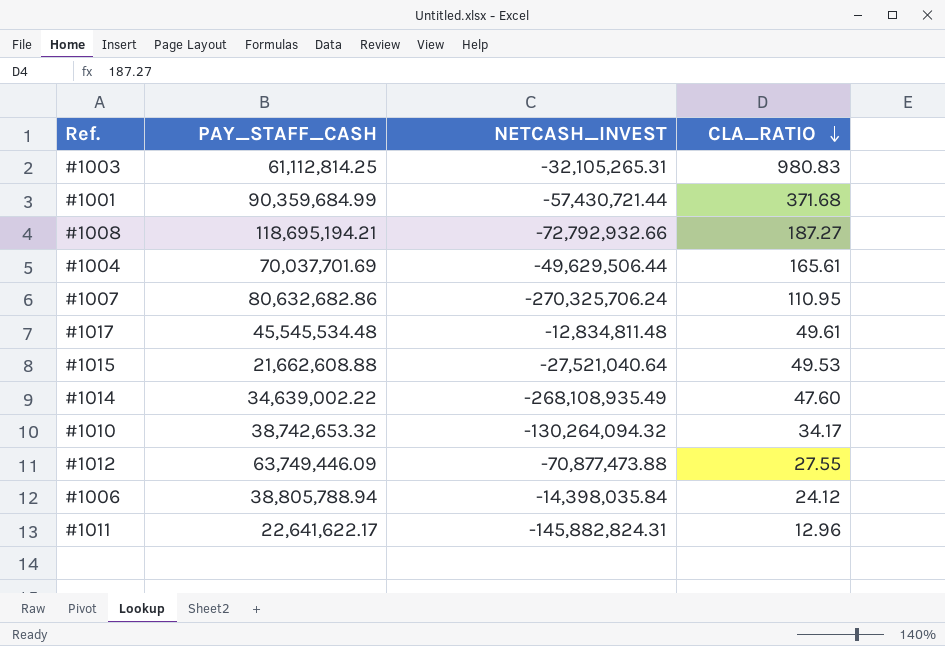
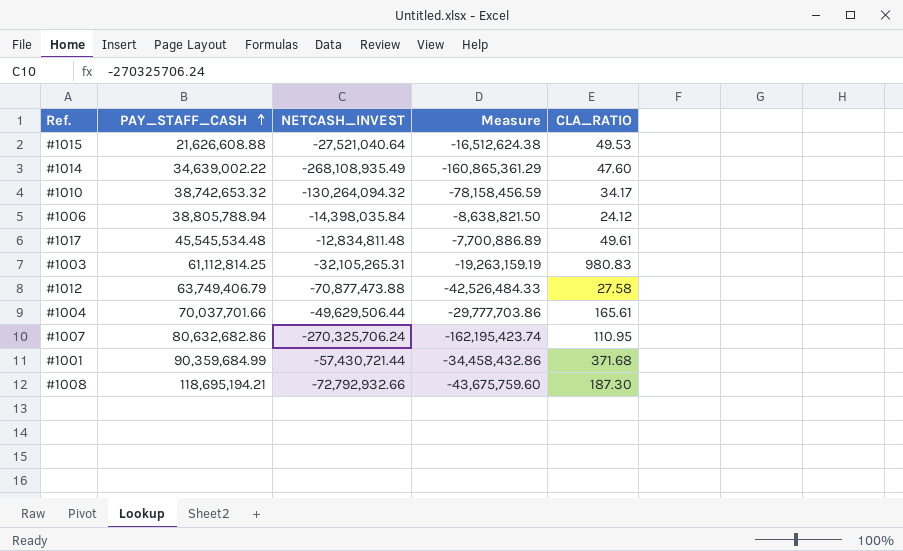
row order: CLA_RATIO descending -> PAY_STAFF_CASH ascending
column Measure | formula: none -> [NETCASH_INVEST] * 0.6
row #1011: 22,641,622.17 | -145,882,824.31 | 12.96 -> none
#1015 | PAY_STAFF_CASH: 21,662,608.88 -> 21,626,608.88
#1012 | PAY_STAFF_CASH: 63,749,446.09 -> 63,749,406.79
#1012 | CLA_RATIO: 27.55 -> 27.58
#1004 | PAY_STAFF_CASH: 70,037,701.69 -> 70,037,701.66
#1008 | CLA_RATIO: 187.27 -> 187.30

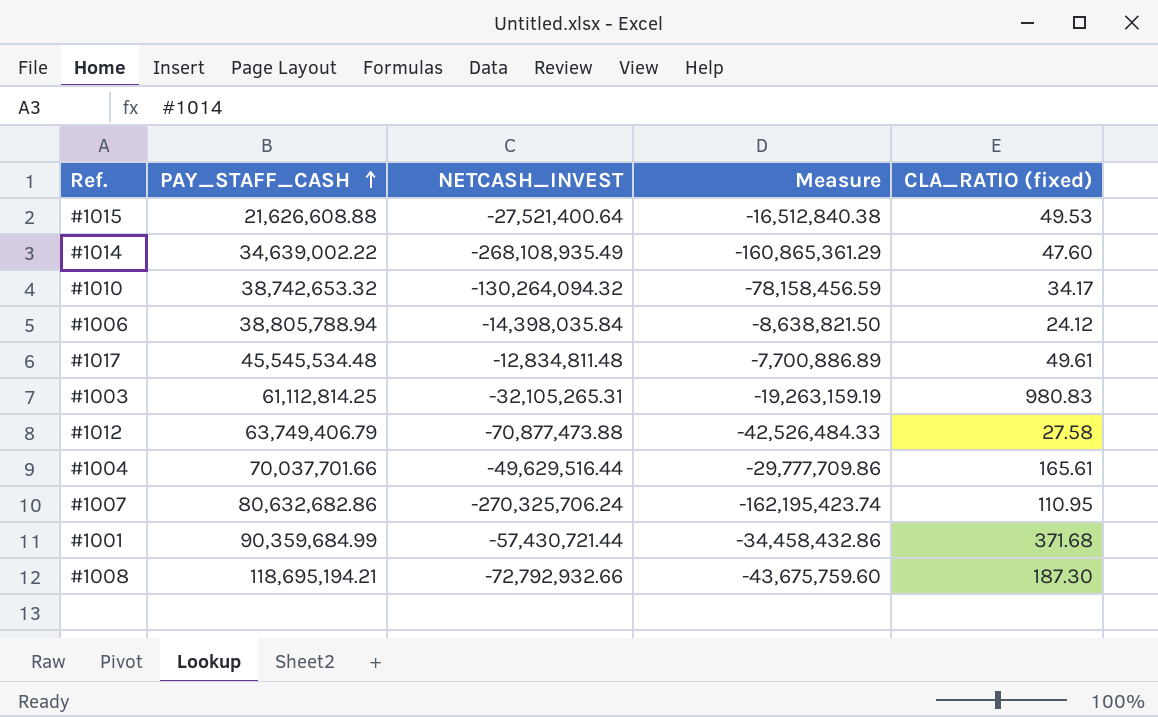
column name: CLA_RATIO -> CLA_RATIO (fixed)
#1015 | NETCASH_INVEST: -27,521,040.64 -> -27,521,400.64
#1015 | Measure: -16,512,624.38 -> -16,512,840.38
#1004 | NETCASH_INVEST: -49,629,506.44 -> -49,629,516.44
#1004 | Measure: -29,777,703.86 -> -29,777,709.86

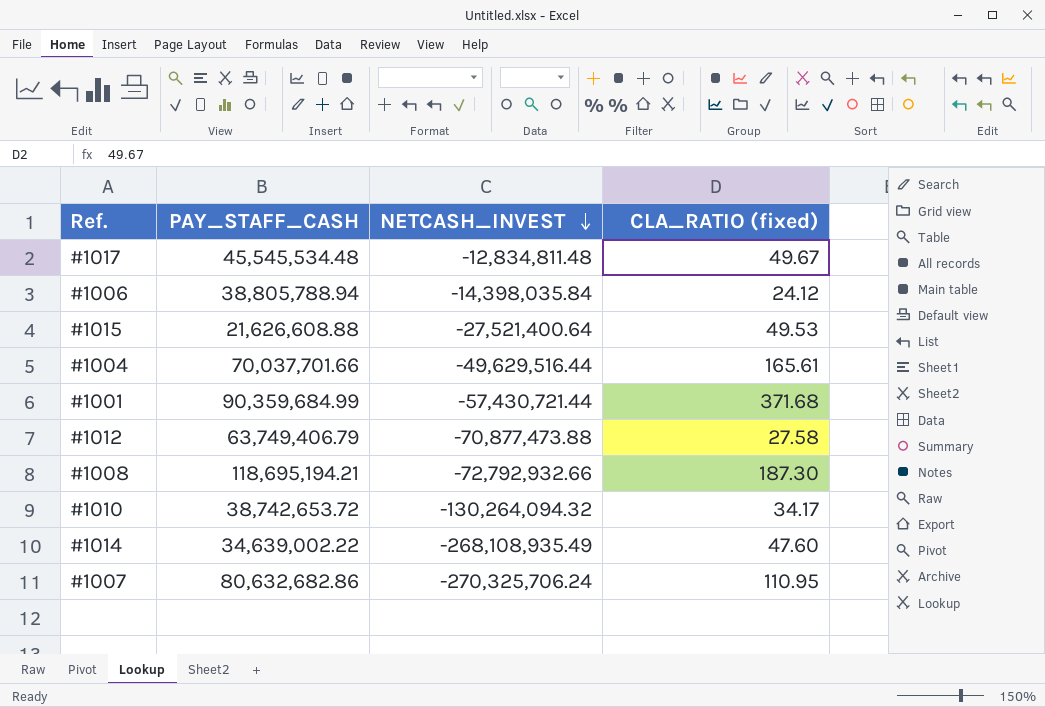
row order: PAY_STAFF_CASH ascending -> NETCASH_INVEST descending
column Measure | formula: [NETCASH_INVEST] * 0.6 -> none
row #1003: 61,112,814.25 | -32,105,265.31 | -19,263,159.19 | 980.83 -> none
#1017 | CLA_RATIO (fixed): 49.61 -> 49.67
#1010 | PAY_STAFF_CASH: 38,742,653.32 -> 38,742,653.72

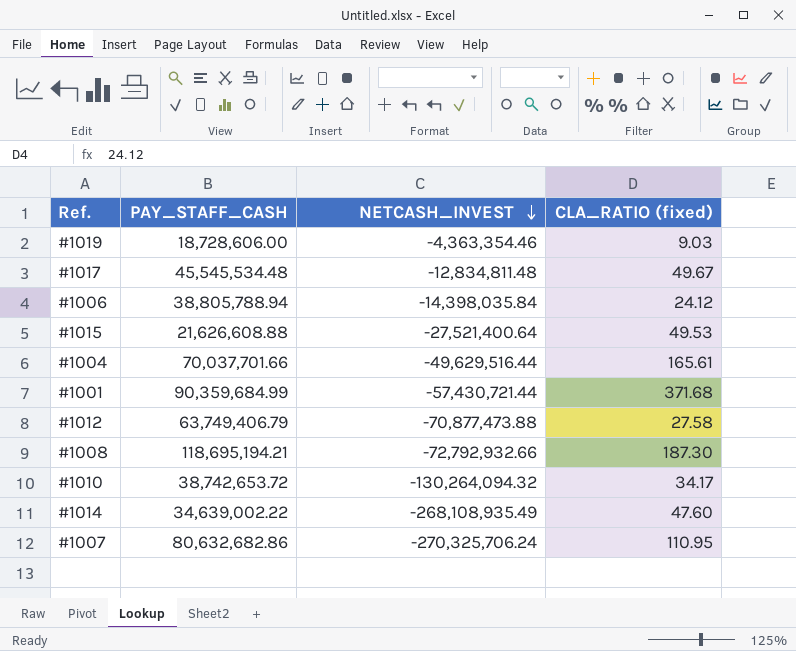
row #1019: none -> 18,728,606.00 | -4,363,354.46 | 9.03

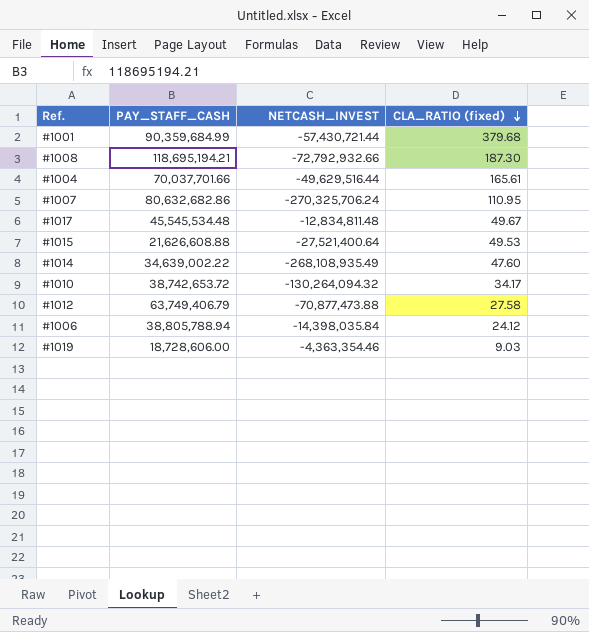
row order: NETCASH_INVEST descending -> CLA_RATIO (fixed) descending
#1001 | CLA_RATIO (fixed): 371.68 -> 379.68

